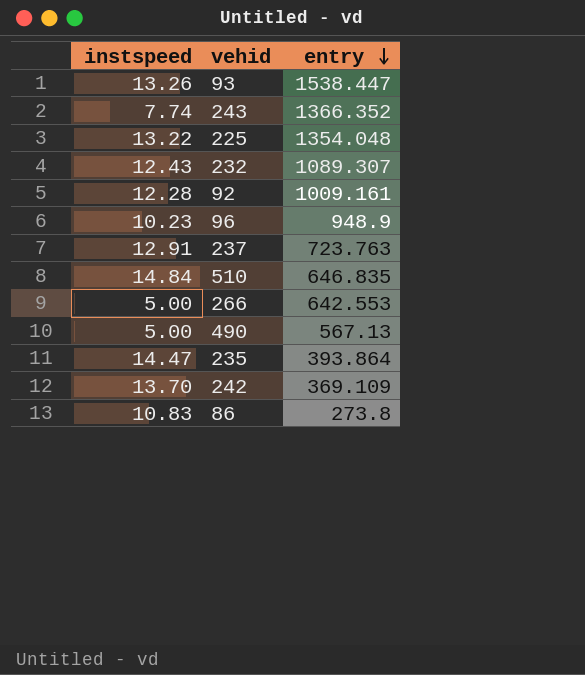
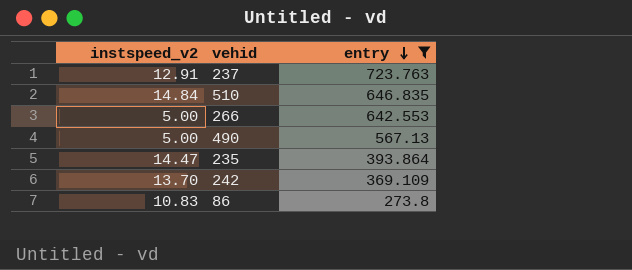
filter: none -> entry <= 723.763
column name: instspeed -> instspeed_v2

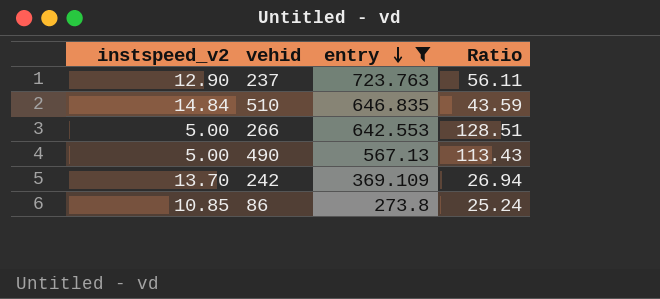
column Ratio | formula: none -> [entry] / [instspeed_v2]
row 235: 14.47 | 393.864 -> none
237 | instspeed_v2: 12.91 -> 12.90
86 | instspeed_v2: 10.83 -> 10.85

